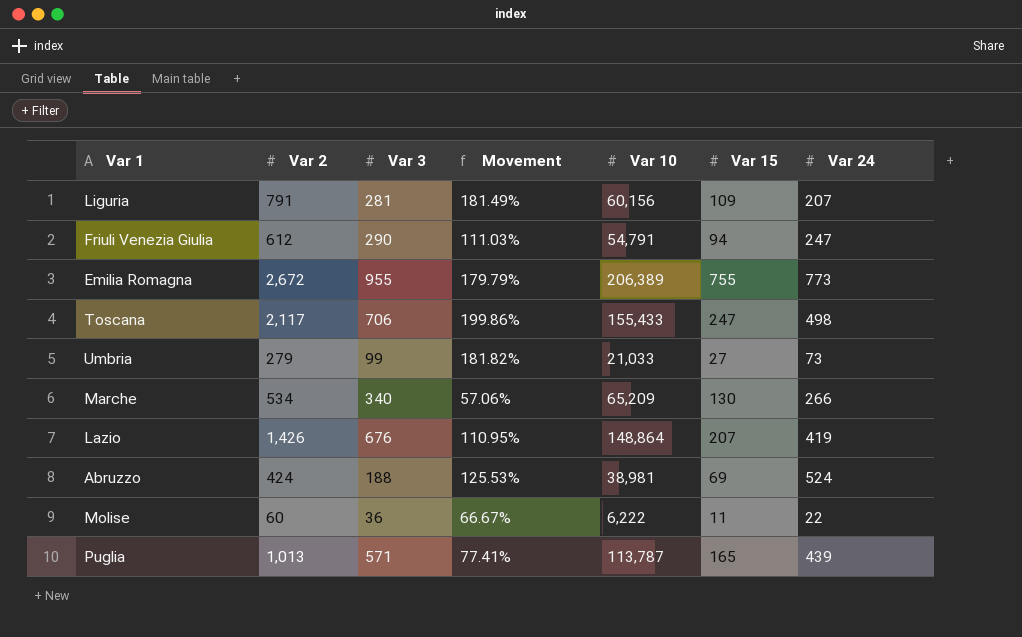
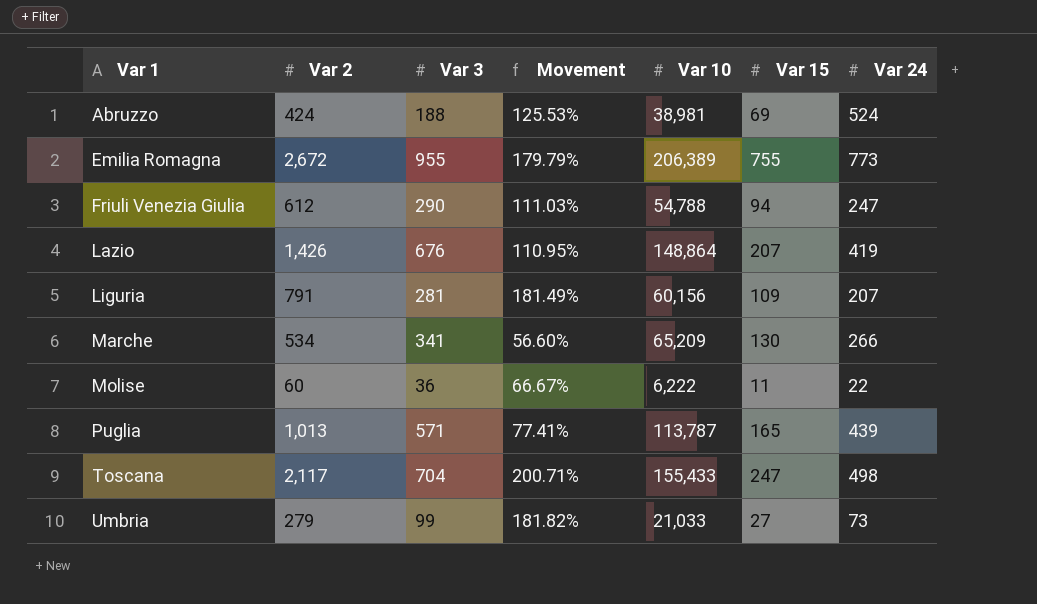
row order: none -> Var 1 ascending
Friuli Venezia Giulia | Var 10: 54,791 -> 54,788
Marche | Var 3: 340 -> 341
Marche | Movement: 57.06% -> 56.60%
Toscana | Var 3: 706 -> 704
Toscana | Movement: 199.86% -> 200.71%

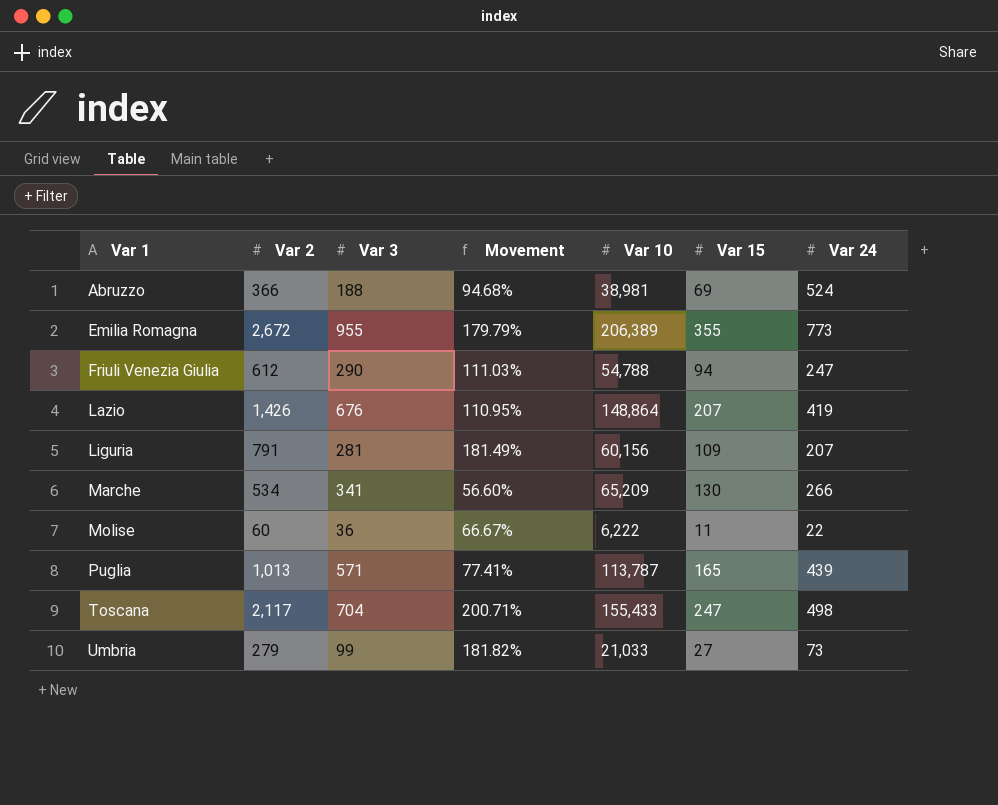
Abruzzo | Var 2: 424 -> 366
Abruzzo | Movement: 125.53% -> 94.68%
Emilia Romagna | Var 15: 755 -> 355

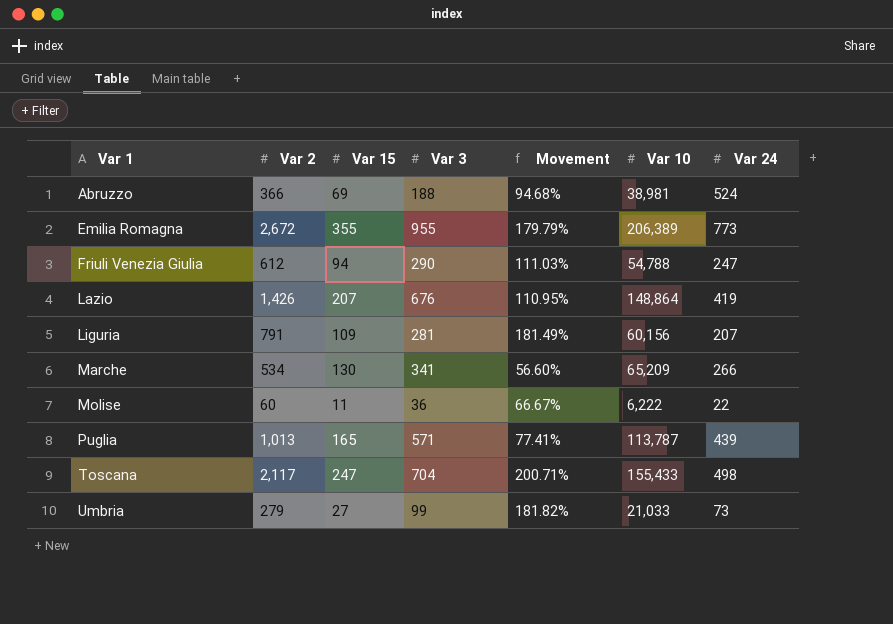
column Var 15 | position: 6 -> 3

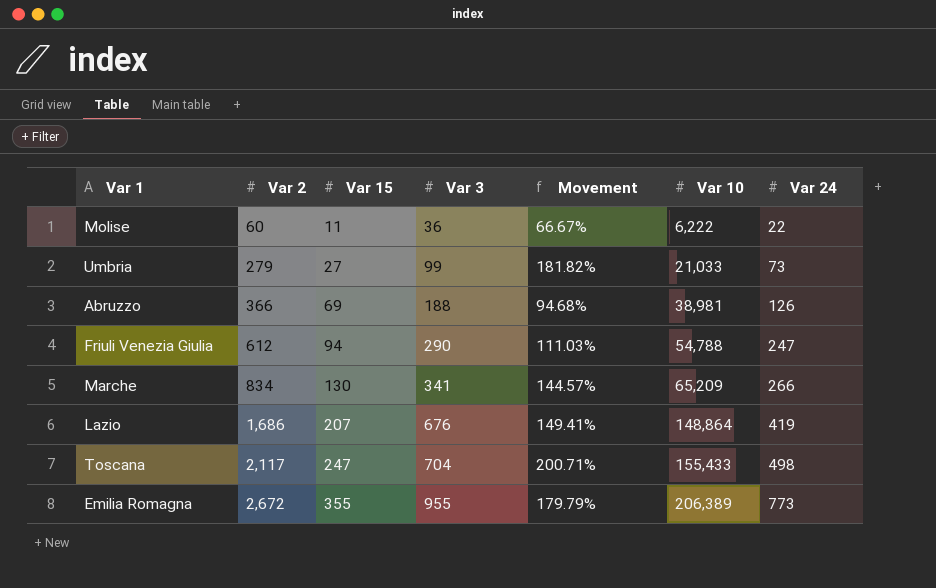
row order: Var 1 ascending -> Var 2 ascending
row Liguria: 791 | 109 | 281 | 181.49% | 60,156 | 207 -> none
row Puglia: 1,013 | 165 | 571 | 77.41% | 113,787 | 439 -> none
Abruzzo | Var 24: 524 -> 126
Marche | Var 2: 534 -> 834
Marche | Movement: 56.60% -> 144.57%
Lazio | Var 2: 1,426 -> 1,686
Lazio | Movement: 110.95% -> 149.41%

